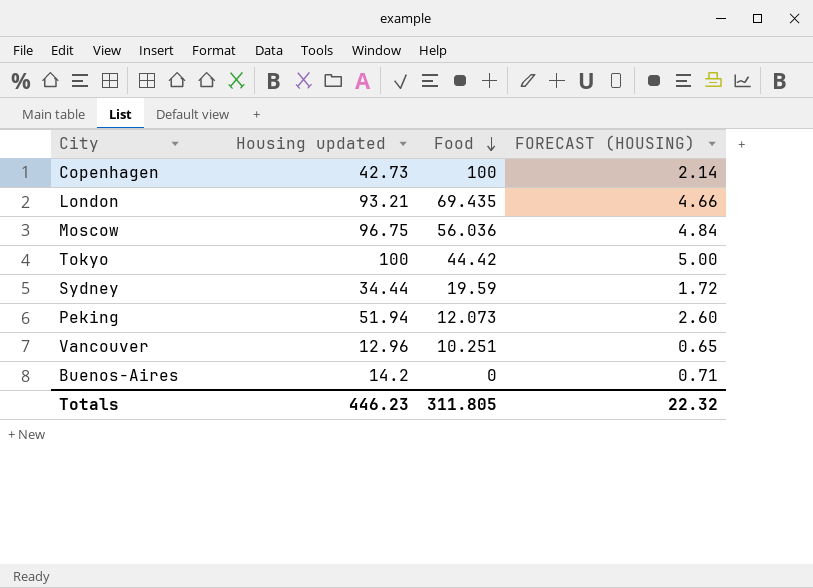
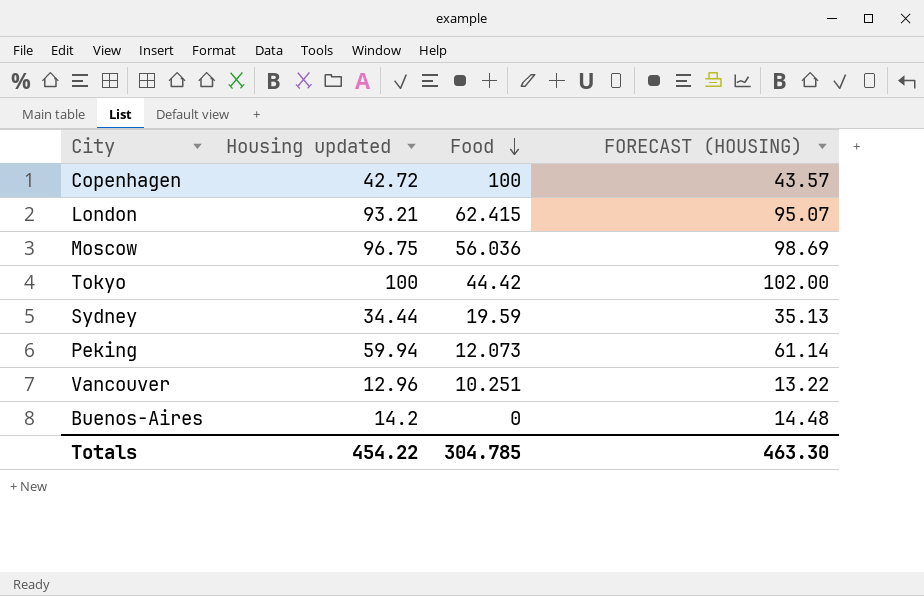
column FORECAST (HOUSING) | formula: [Housing updated] * 0.05 -> [Housing updated] * 1.02
Copenhagen | Housing updated: 42.73 -> 42.72
London | Food: 69.435 -> 62.415
Peking | Housing updated: 51.94 -> 59.94
Totals | Housing updated: 446.23 -> 454.22
Totals | Food: 311.805 -> 304.785
Totals | FORECAST (HOUSING): 22.32 -> 463.30

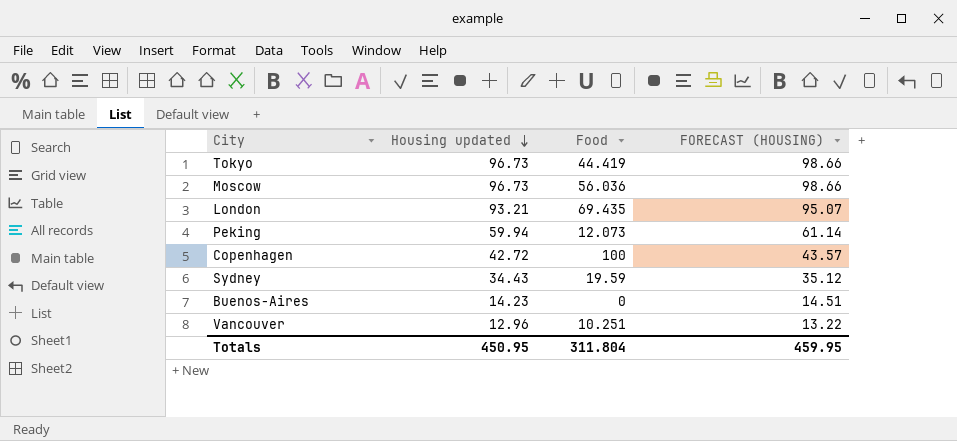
row order: Food descending -> Housing updated descending
Tokyo | Housing updated: 100 -> 96.73
Tokyo | Food: 44.42 -> 44.419
Tokyo | FORECAST (HOUSING): 102.00 -> 98.66
Moscow | Housing updated: 96.75 -> 96.73
Moscow | FORECAST (HOUSING): 98.69 -> 98.66
London | Food: 62.415 -> 69.435
Sydney | Housing updated: 34.44 -> 34.43
Sydney | FORECAST (HOUSING): 35.13 -> 35.12
Buenos-Aires | Housing updated: 14.2 -> 14.23
Buenos-Aires | FORECAST (HOUSING): 14.48 -> 14.51
Totals | Housing updated: 454.22 -> 450.95
Totals | Food: 304.785 -> 311.804
Totals | FORECAST (HOUSING): 463.30 -> 459.95

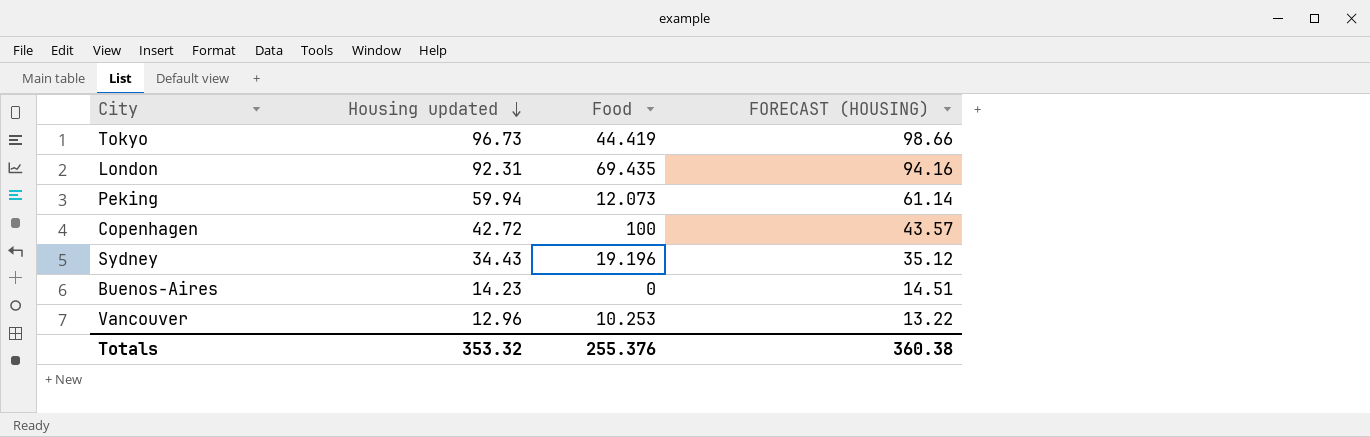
row Moscow: 96.73 | 56.036 | 98.66 -> none
London | Housing updated: 93.21 -> 92.31
London | FORECAST (HOUSING): 95.07 -> 94.16
Sydney | Food: 19.59 -> 19.196
Vancouver | Food: 10.251 -> 10.253
Totals | Housing updated: 450.95 -> 353.32
Totals | Food: 311.804 -> 255.376
Totals | FORECAST (HOUSING): 459.95 -> 360.38

